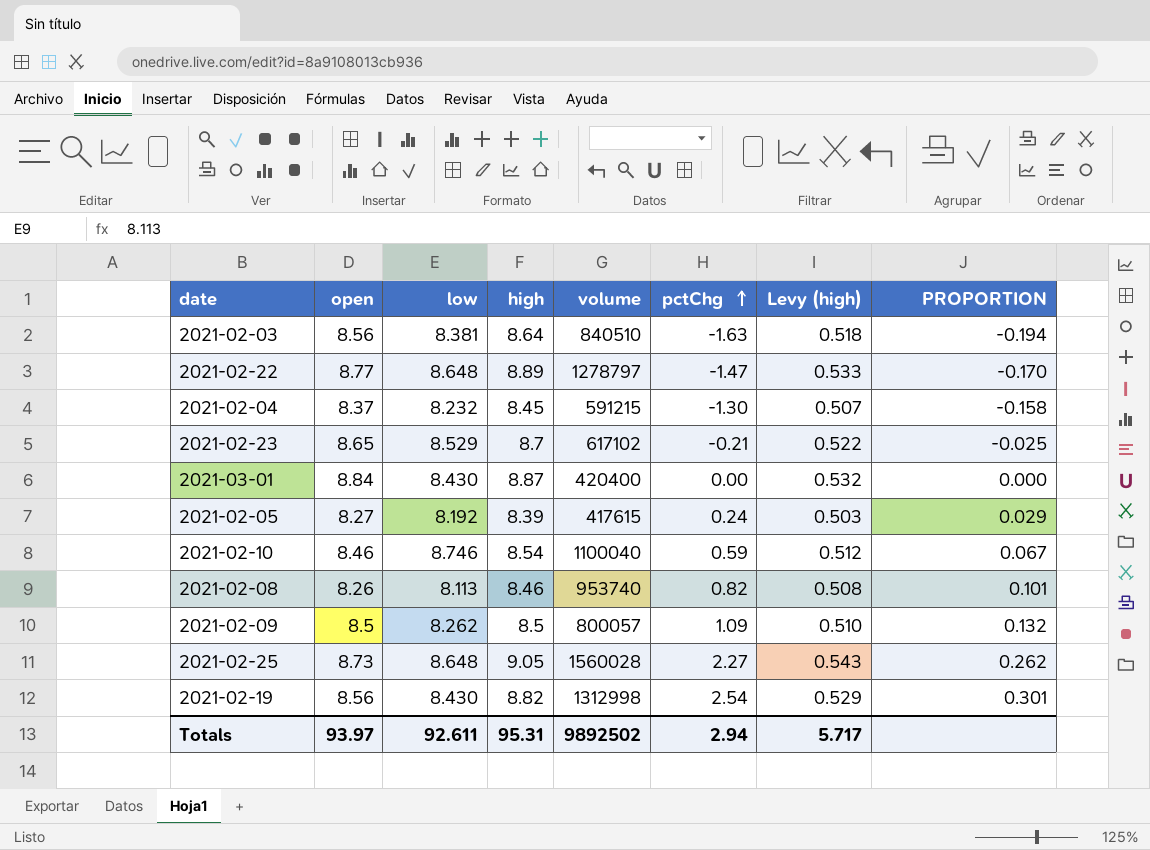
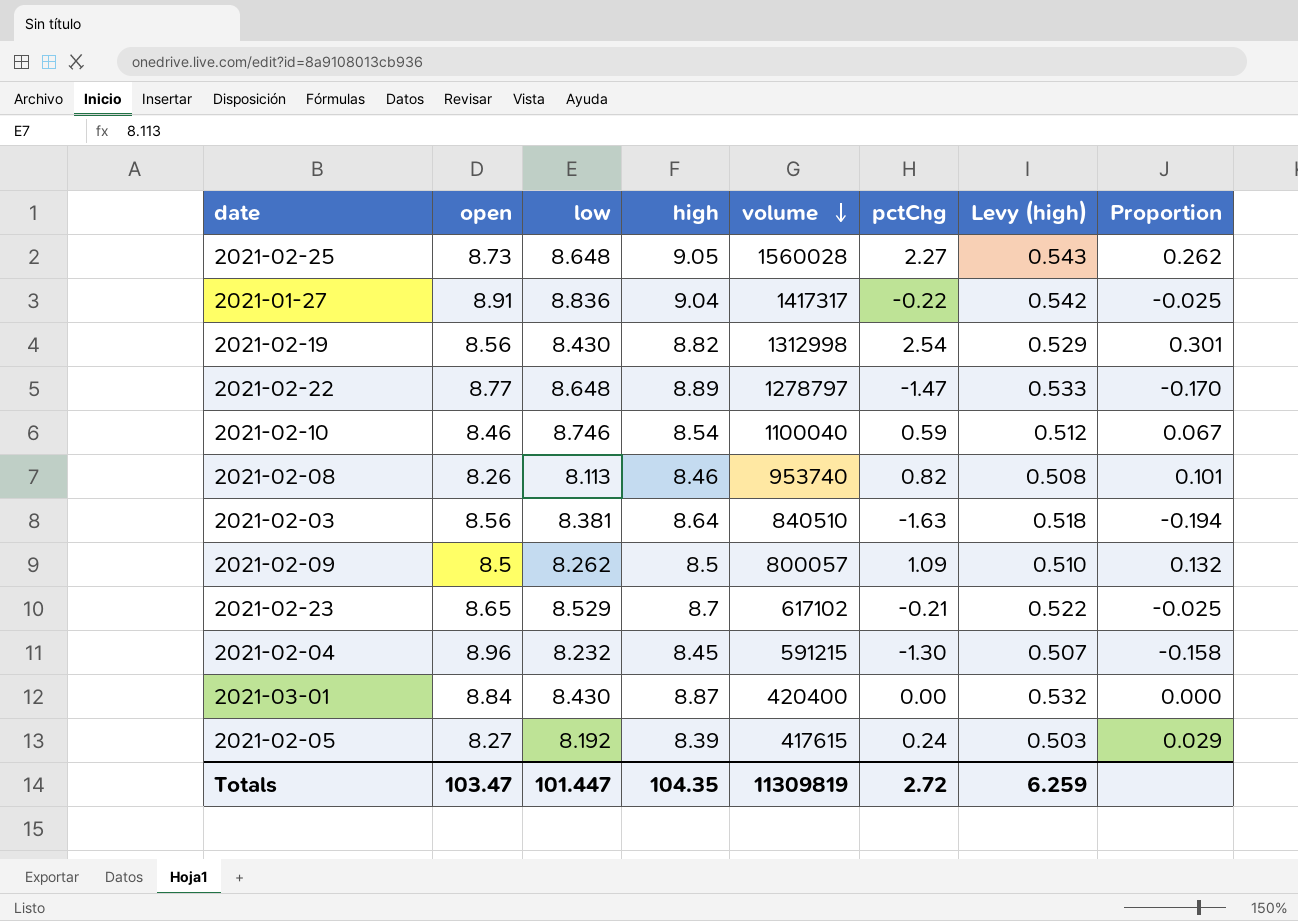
row order: pctChg ascending -> volume descending
column name: PROPORTION -> Proportion
row 2021-01-27: none -> 8.91 | 8.836 | 9.04 | 1417317 | -0.22 | 0.542 | -0.025
2021-02-04 | open: 8.37 -> 8.96
Totals | open: 93.97 -> 103.47
Totals | low: 92.611 -> 101.447
Totals | high: 95.31 -> 104.35
Totals | volume: 9892502 -> 11309819
Totals | pctChg: 2.94 -> 2.72
Totals | Levy (high): 5.717 -> 6.259

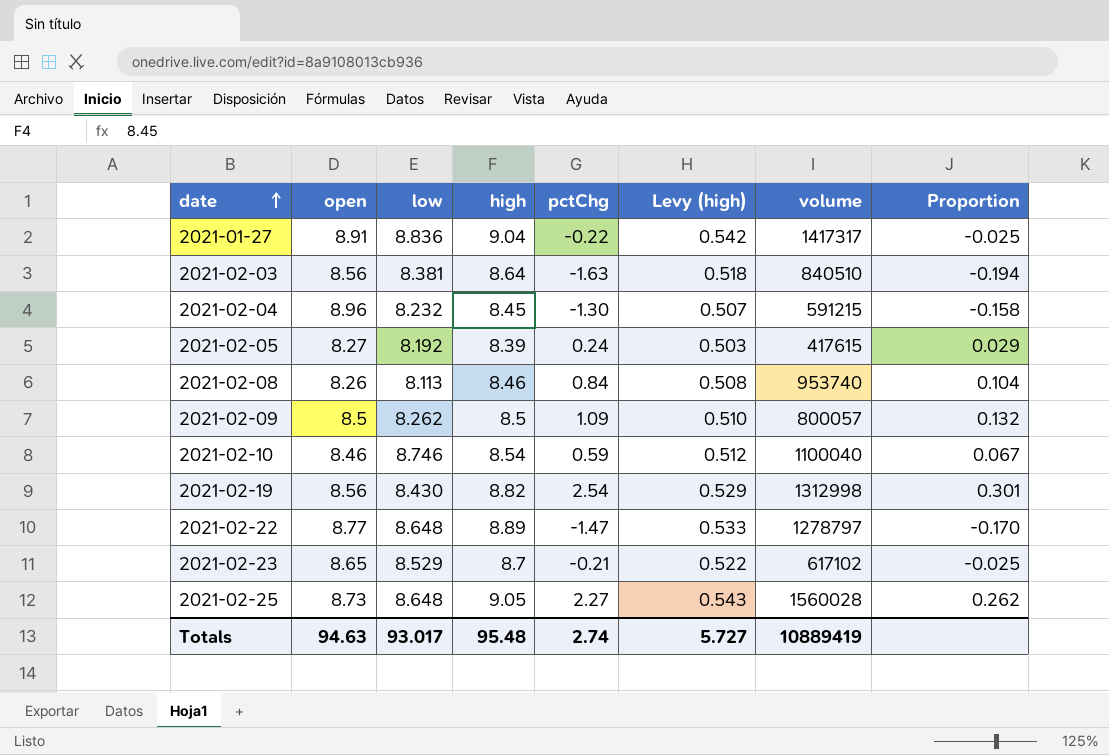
row order: volume descending -> date ascending
column volume | position: 5 -> 7
row 2021-03-01: 8.84 | 8.430 | 8.87 | 420400 | 0.00 | 0.532 | 0.000 -> none
2021-02-08 | pctChg: 0.82 -> 0.84
2021-02-08 | Proportion: 0.101 -> 0.104
Totals | open: 103.47 -> 94.63
Totals | low: 101.447 -> 93.017
Totals | high: 104.35 -> 95.48
Totals | pctChg: 2.72 -> 2.74
Totals | Levy (high): 6.259 -> 5.727
Totals | volume: 11309819 -> 10889419

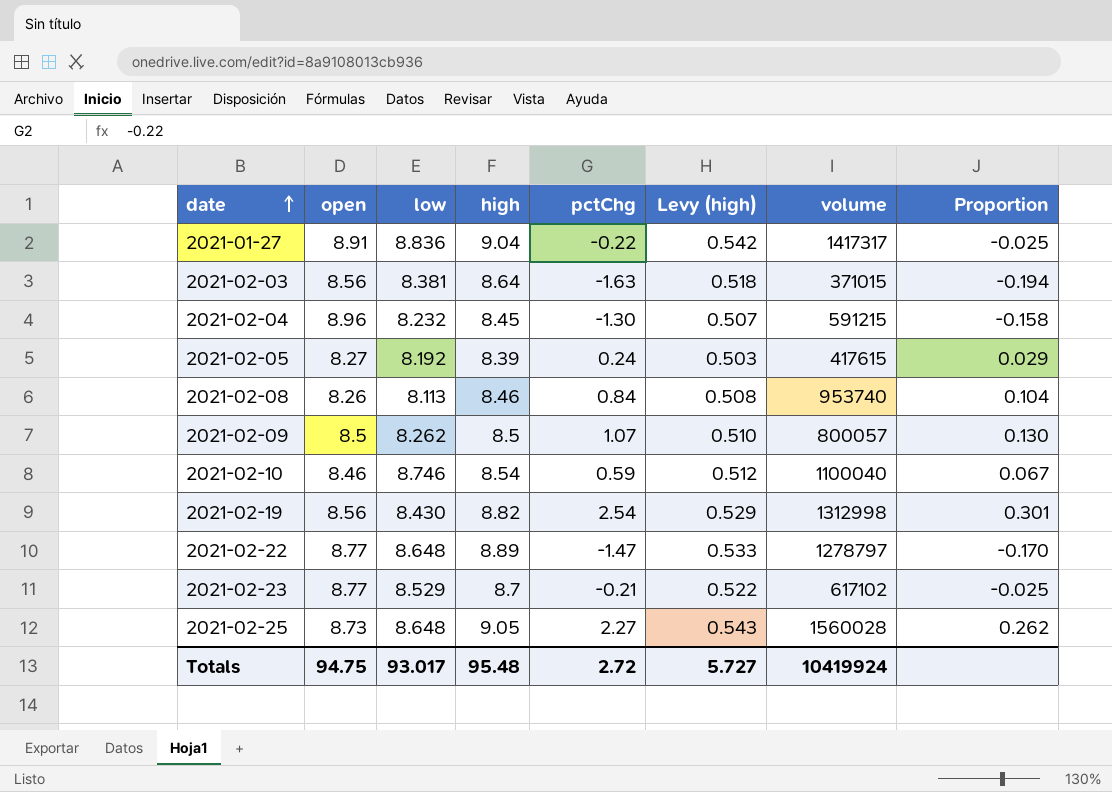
2021-02-03 | volume: 840510 -> 371015
2021-02-09 | pctChg: 1.09 -> 1.07
2021-02-09 | Proportion: 0.132 -> 0.130
2021-02-23 | open: 8.65 -> 8.77
Totals | open: 94.63 -> 94.75
Totals | pctChg: 2.74 -> 2.72
Totals | volume: 10889419 -> 10419924

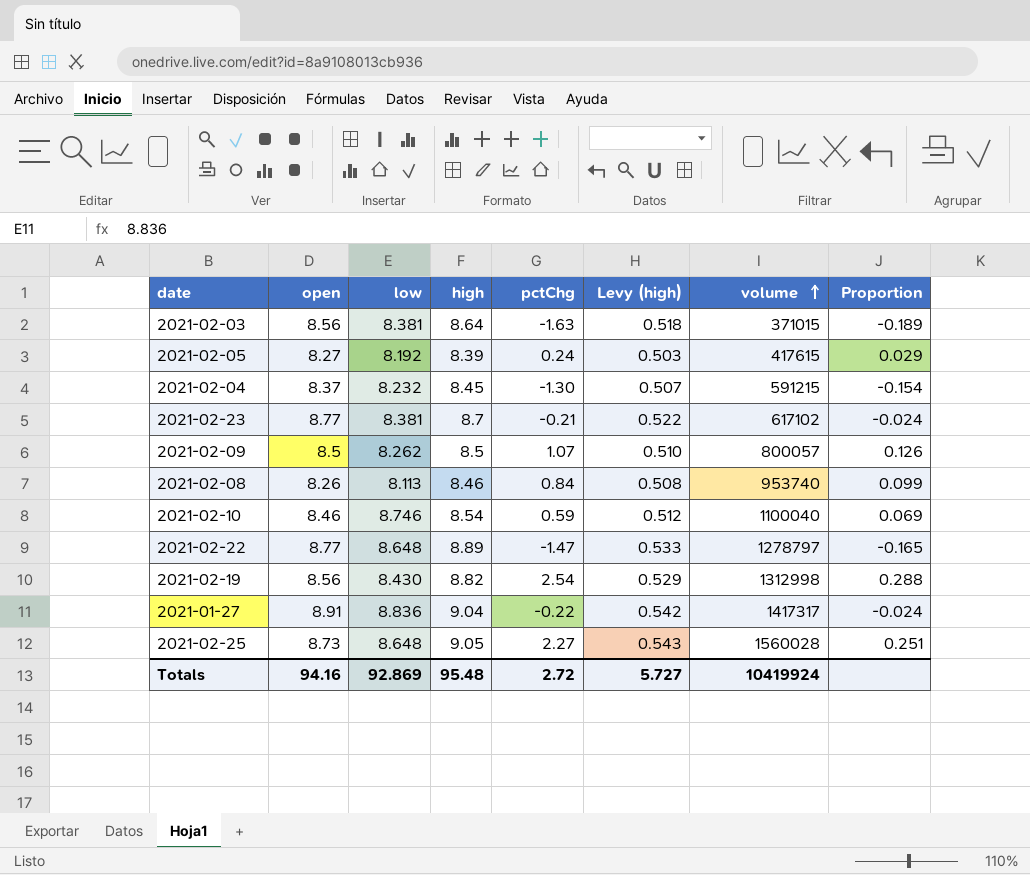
row order: date ascending -> volume ascending
column Proportion | formula: [pctChg] / [low] -> [pctChg] / [high]
2021-02-04 | open: 8.96 -> 8.37
2021-02-23 | low: 8.529 -> 8.381
Totals | open: 94.75 -> 94.16
Totals | low: 93.017 -> 92.869

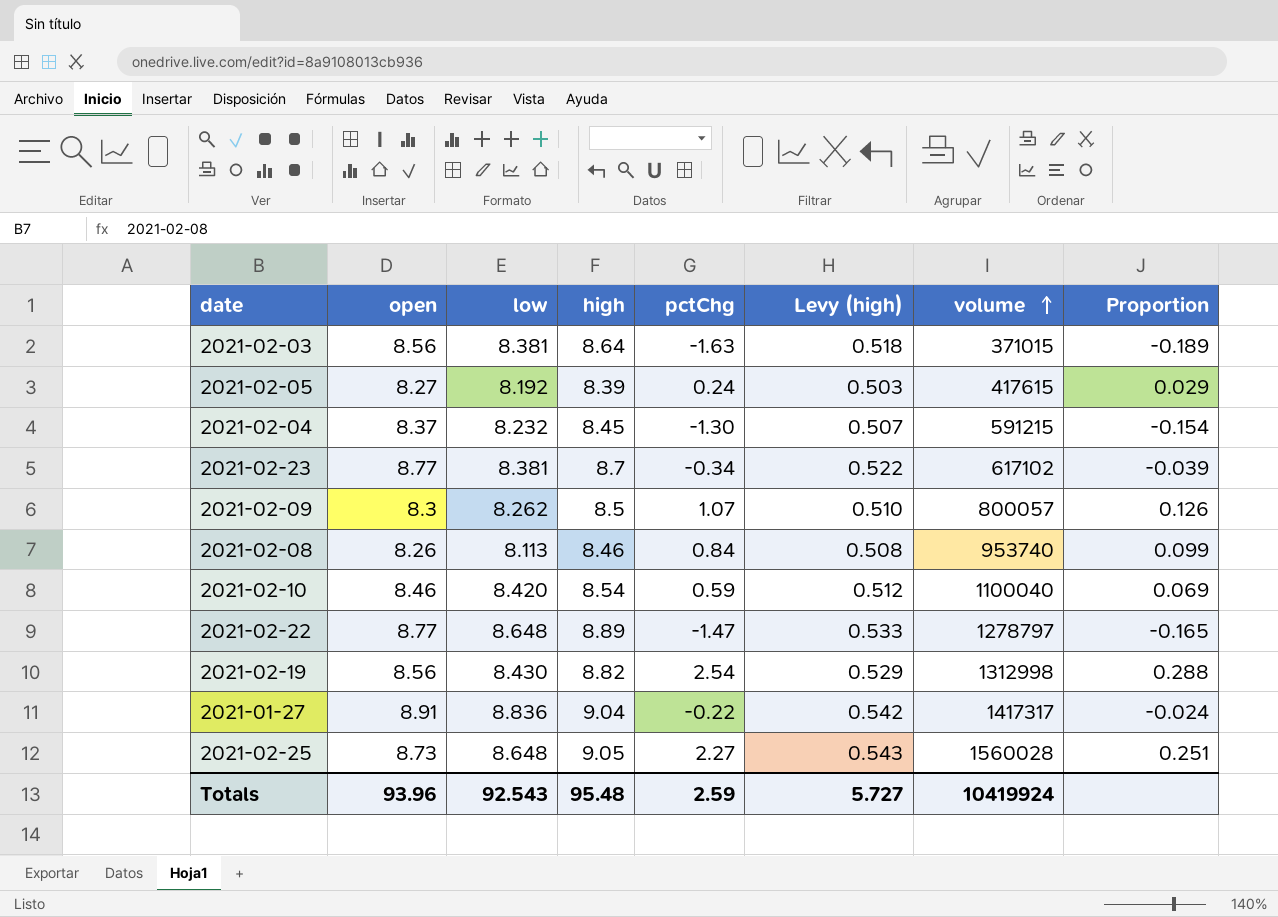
2021-02-23 | pctChg: -0.21 -> -0.34
2021-02-23 | Proportion: -0.024 -> -0.039
2021-02-09 | open: 8.5 -> 8.3
2021-02-10 | low: 8.746 -> 8.420
Totals | open: 94.16 -> 93.96
Totals | low: 92.869 -> 92.543
Totals | pctChg: 2.72 -> 2.59

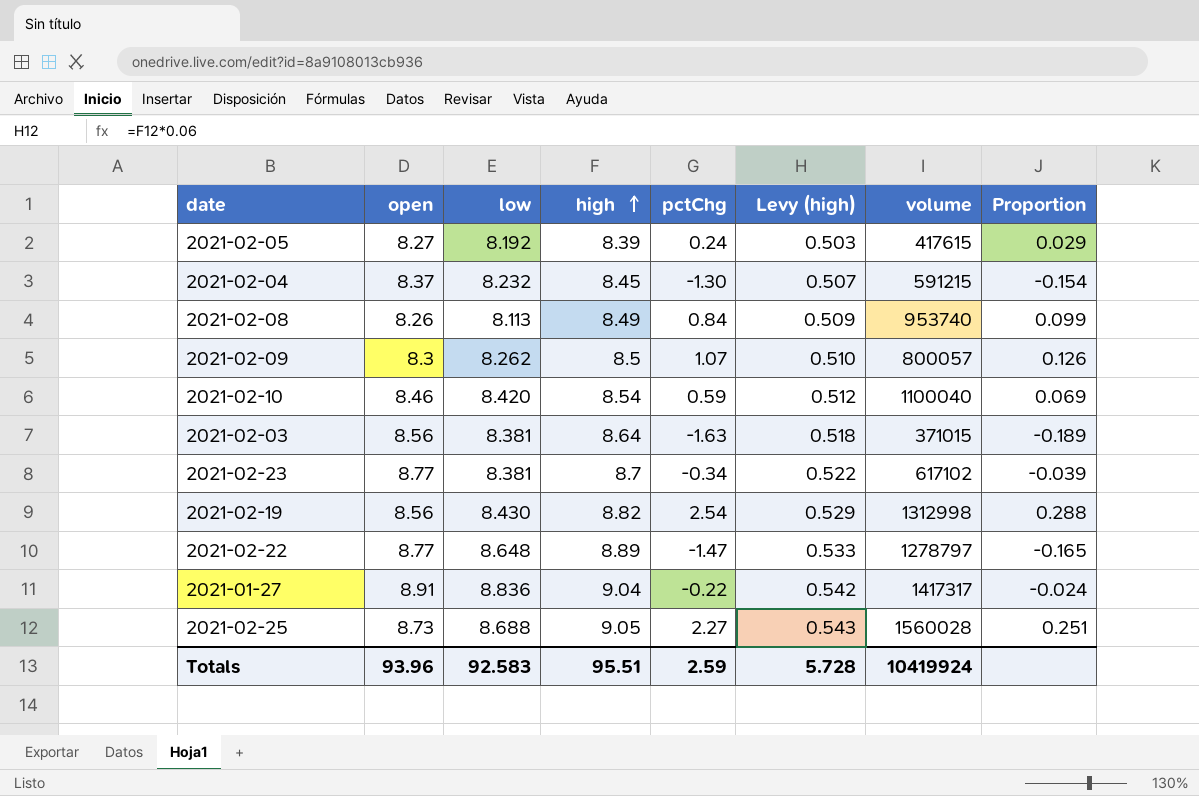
row order: volume ascending -> high ascending
2021-02-08 | high: 8.46 -> 8.49
2021-02-08 | Levy (high): 0.508 -> 0.509
2021-02-25 | low: 8.648 -> 8.688
Totals | low: 92.543 -> 92.583
Totals | high: 95.48 -> 95.51
Totals | Levy (high): 5.727 -> 5.728

